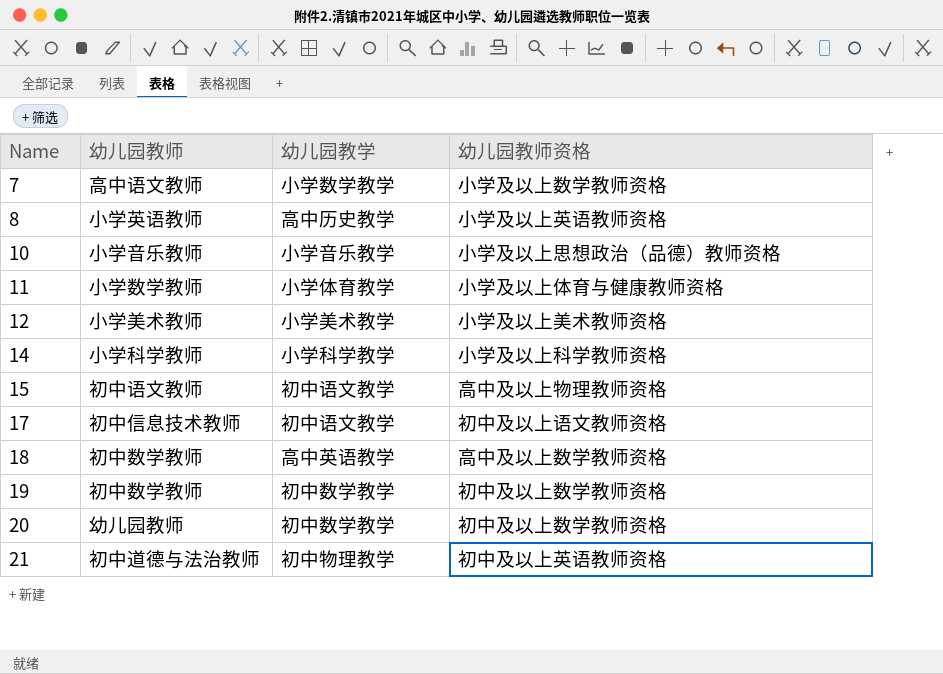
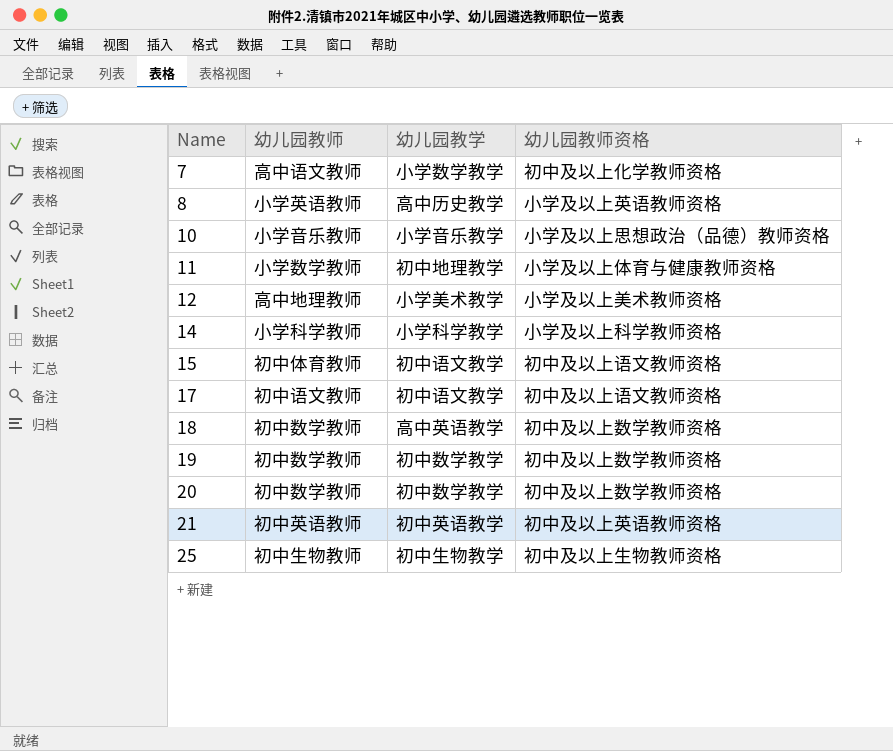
7 | 幼儿园教师资格: 小学及以上数学教师资格 -> 初中及以上化学教师资格
11 | 幼儿园教学: 小学体育教学 -> 初中地理教学
12 | 幼儿园教师: 小学美术教师 -> 高中地理教师
15 | 幼儿园教师: 初中语文教师 -> 初中体育教师
15 | 幼儿园教师资格: 高中及以上物理教师资格 -> 初中及以上语文教师资格
17 | 幼儿园教师: 初中信息技术教师 -> 初中语文教师
18 | 幼儿园教师资格: 高中及以上数学教师资格 -> 初中及以上数学教师资格
20 | 幼儿园教师: 幼儿园教师 -> 初中数学教师
21 | 幼儿园教师: 初中道德与法治教师 -> 初中英语教师
21 | 幼儿园教学: 初中物理教学 -> 初中英语教学
row 25: none -> 初中生物教师 | 初中生物教学 | 初中及以上生物教师资格

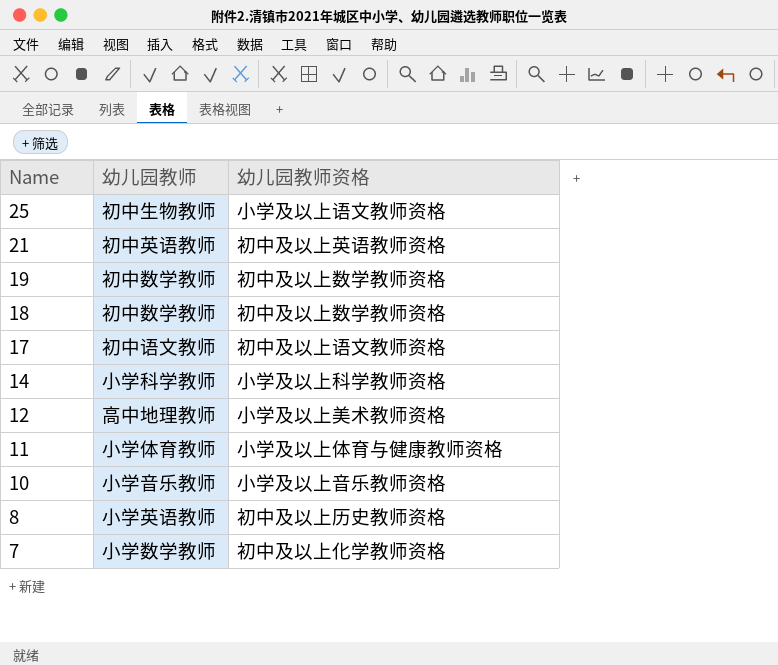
row order: Name ascending -> Name descending
column 幼儿园教学 | position: 3 -> none
row 15: 初中体育教师 | 初中语文教学 | 初中及以上语文教师资格 -> none
row 20: 初中数学教师 | 初中数学教学 | 初中及以上数学教师资格 -> none
25 | 幼儿园教师资格: 初中及以上生物教师资格 -> 小学及以上语文教师资格
11 | 幼儿园教师: 小学数学教师 -> 小学体育教师
10 | 幼儿园教师资格: 小学及以上思想政治（品德）教师资格 -> 小学及以上音乐教师资格
8 | 幼儿园教师资格: 小学及以上英语教师资格 -> 初中及以上历史教师资格
7 | 幼儿园教师: 高中语文教师 -> 小学数学教师

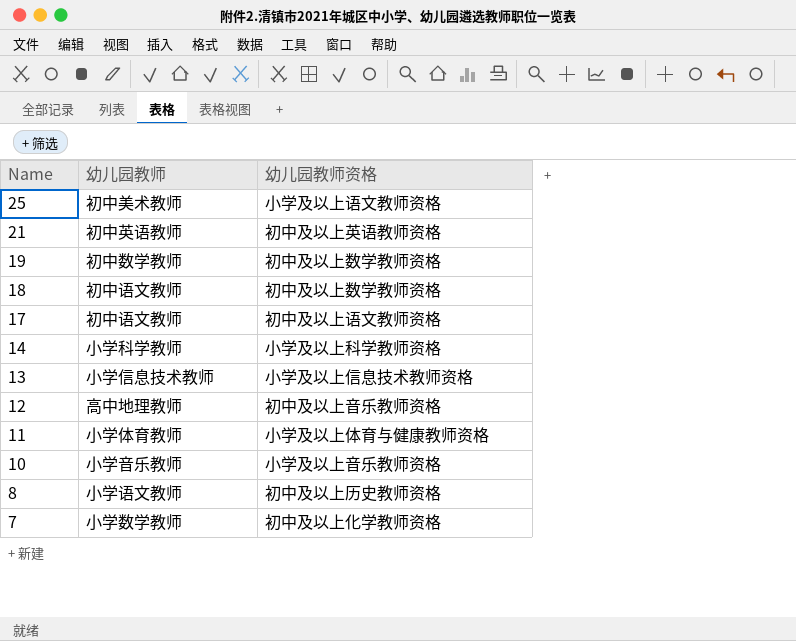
25 | 幼儿园教师: 初中生物教师 -> 初中美术教师
18 | 幼儿园教师: 初中数学教师 -> 初中语文教师
row 13: none -> 小学信息技术教师 | 小学及以上信息技术教师资格
12 | 幼儿园教师资格: 小学及以上美术教师资格 -> 初中及以上音乐教师资格
8 | 幼儿园教师: 小学英语教师 -> 小学语文教师

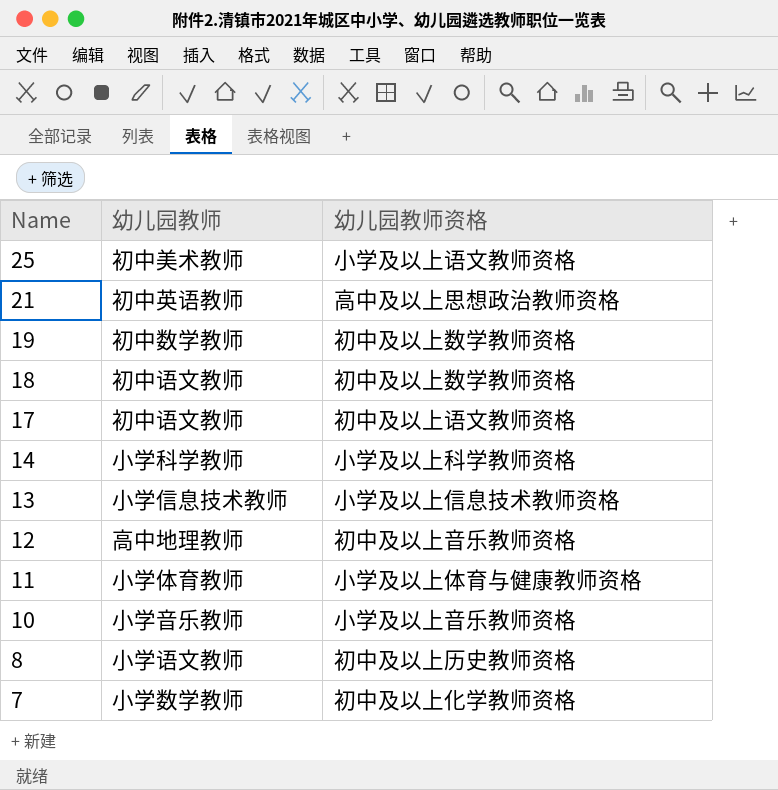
21 | 幼儿园教师资格: 初中及以上英语教师资格 -> 高中及以上思想政治教师资格

